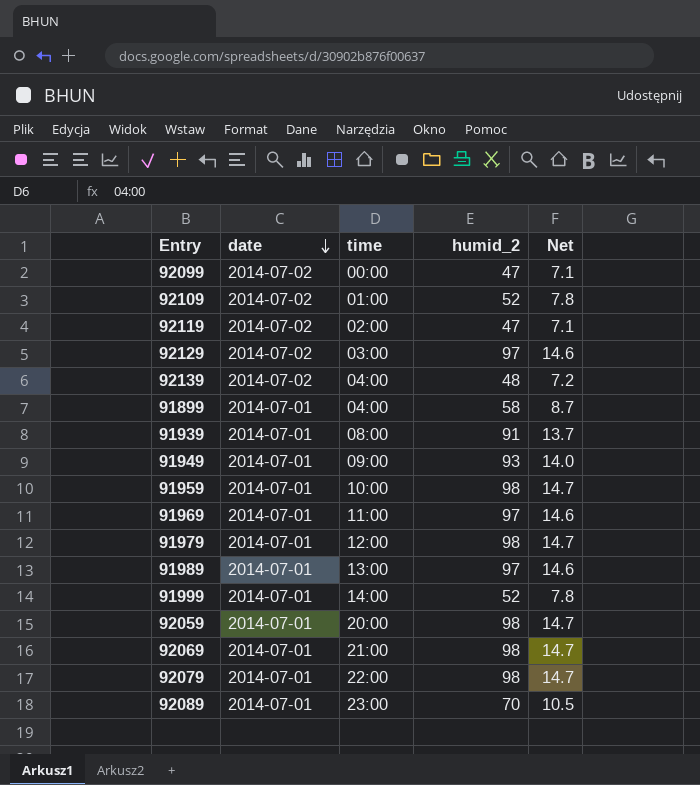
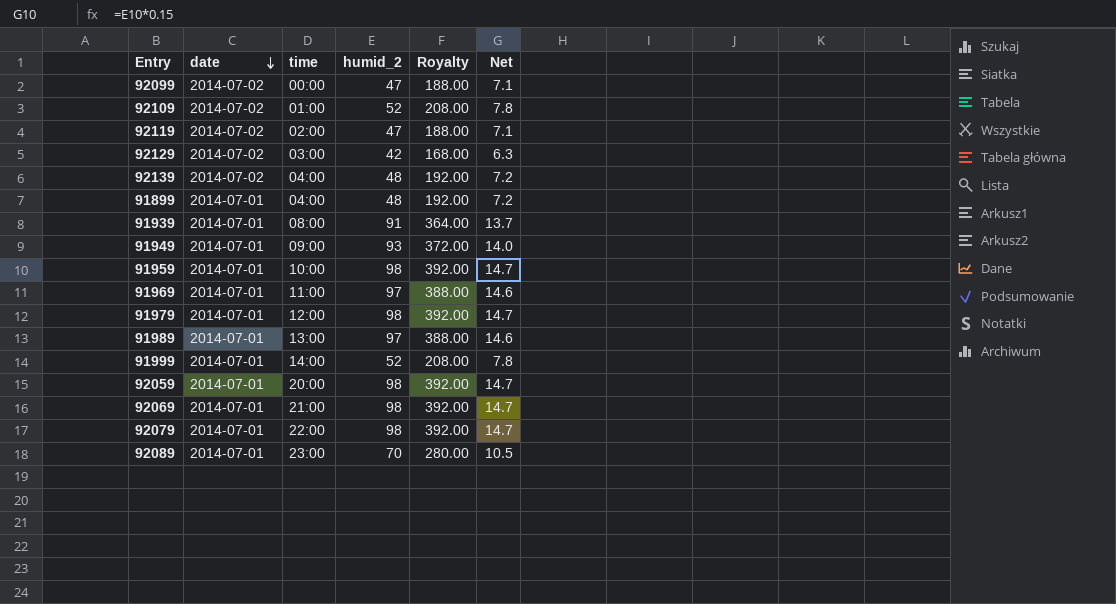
column Royalty | formula: none -> [humid_2] * 4
92129 | humid_2: 97 -> 42
92129 | Net: 14.6 -> 6.3
91899 | humid_2: 58 -> 48
91899 | Net: 8.7 -> 7.2

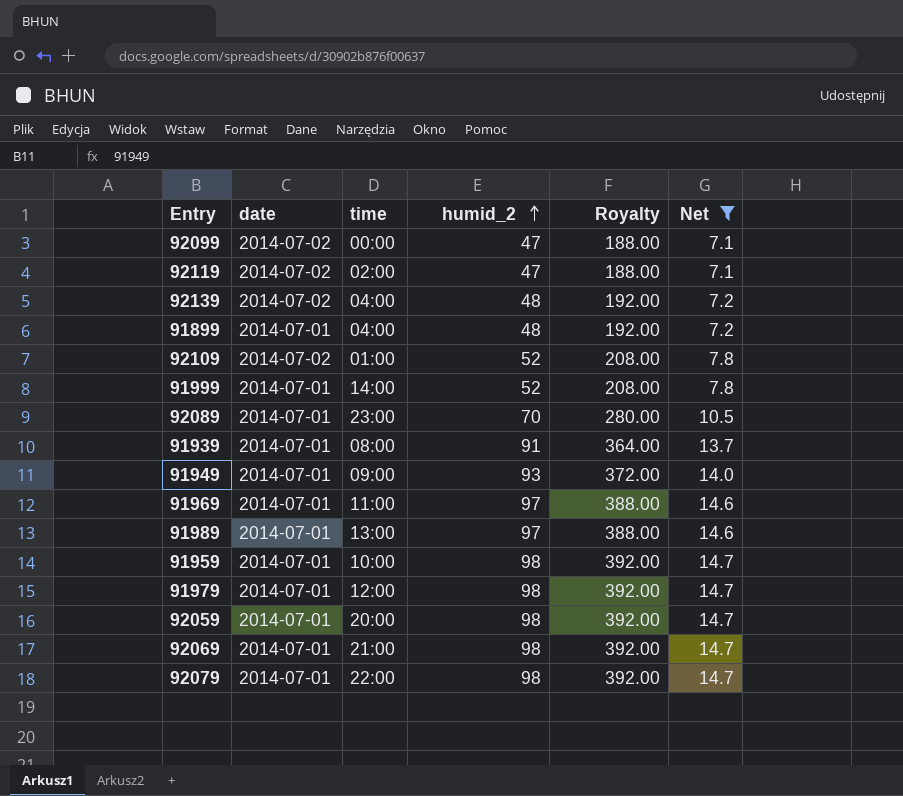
filter: none -> Net != 6.3
row order: date descending -> humid_2 ascending

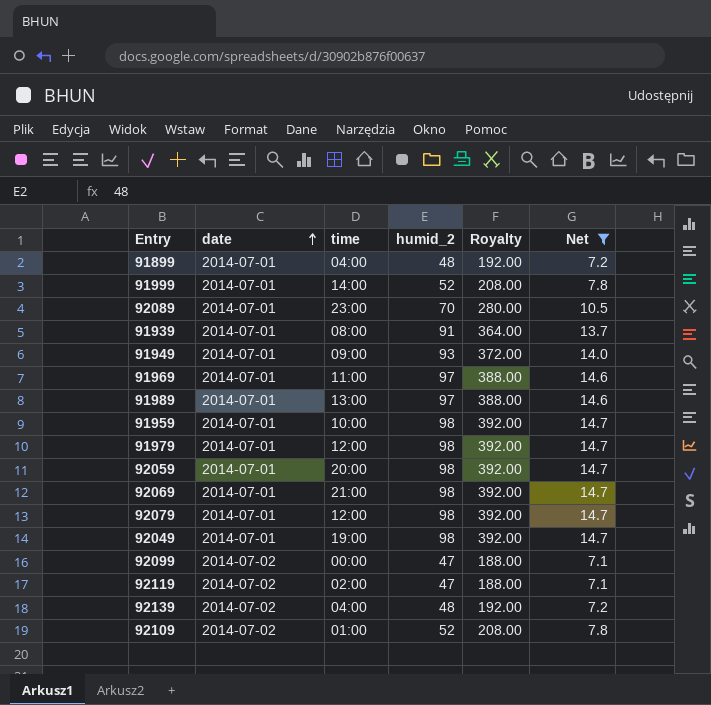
row order: humid_2 ascending -> date ascending
92079 | time: 22:00 -> 12:00
row 92049: none -> 2014-07-01 | 19:00 | 98 | 392.00 | 14.7

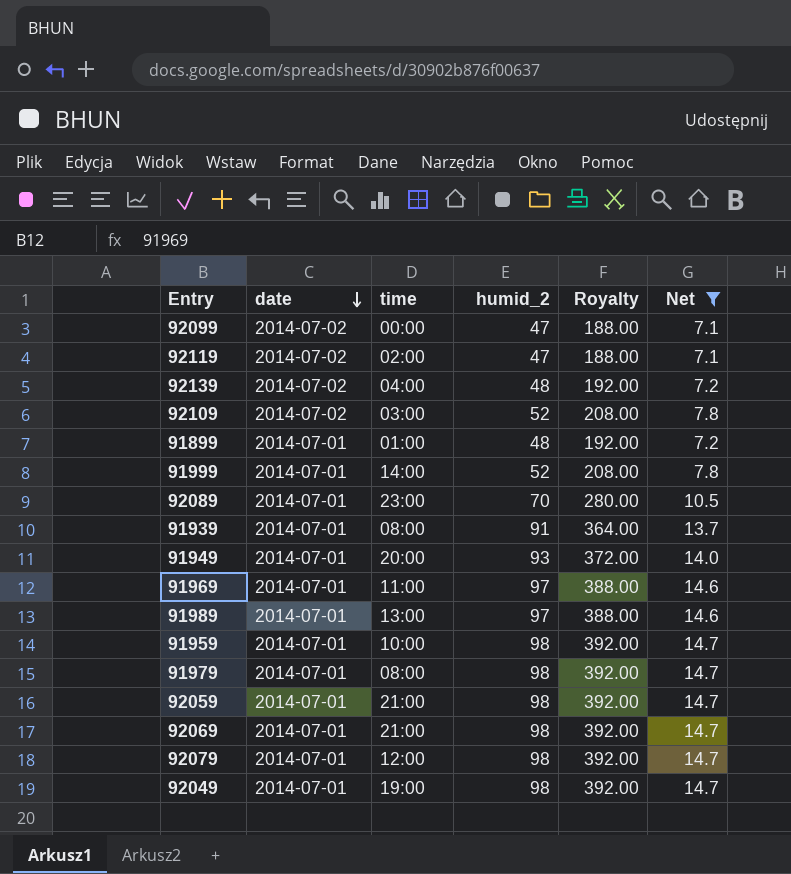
row order: date ascending -> date descending
92109 | time: 01:00 -> 03:00
91899 | time: 04:00 -> 01:00
91949 | time: 09:00 -> 20:00
91979 | time: 12:00 -> 08:00
92059 | time: 20:00 -> 21:00

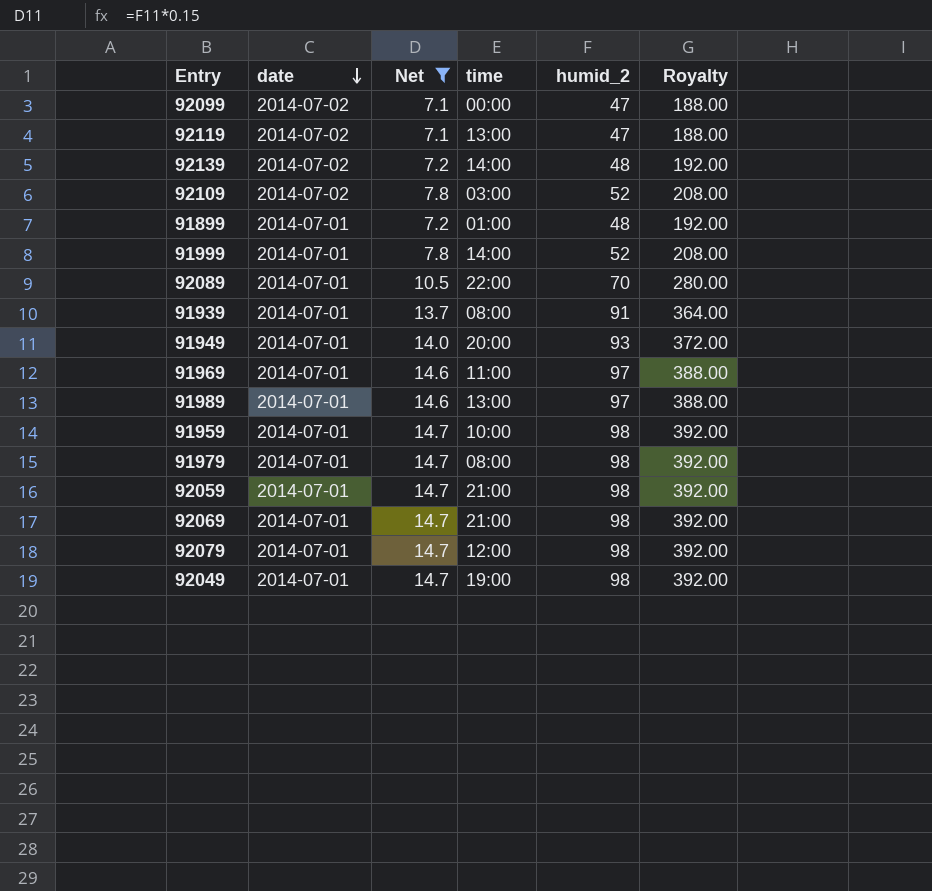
column Net | position: 6 -> 3
92119 | time: 02:00 -> 13:00
92139 | time: 04:00 -> 14:00
92089 | time: 23:00 -> 22:00

